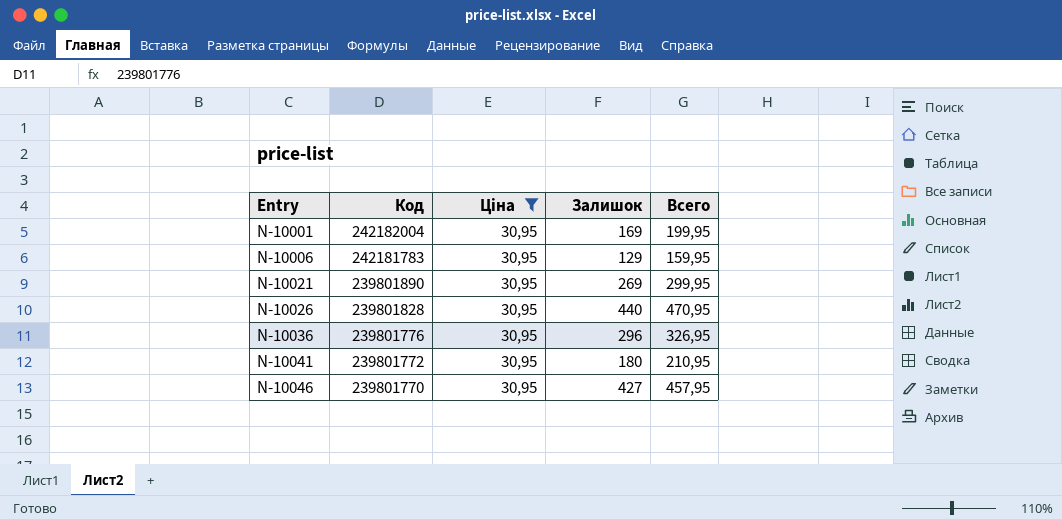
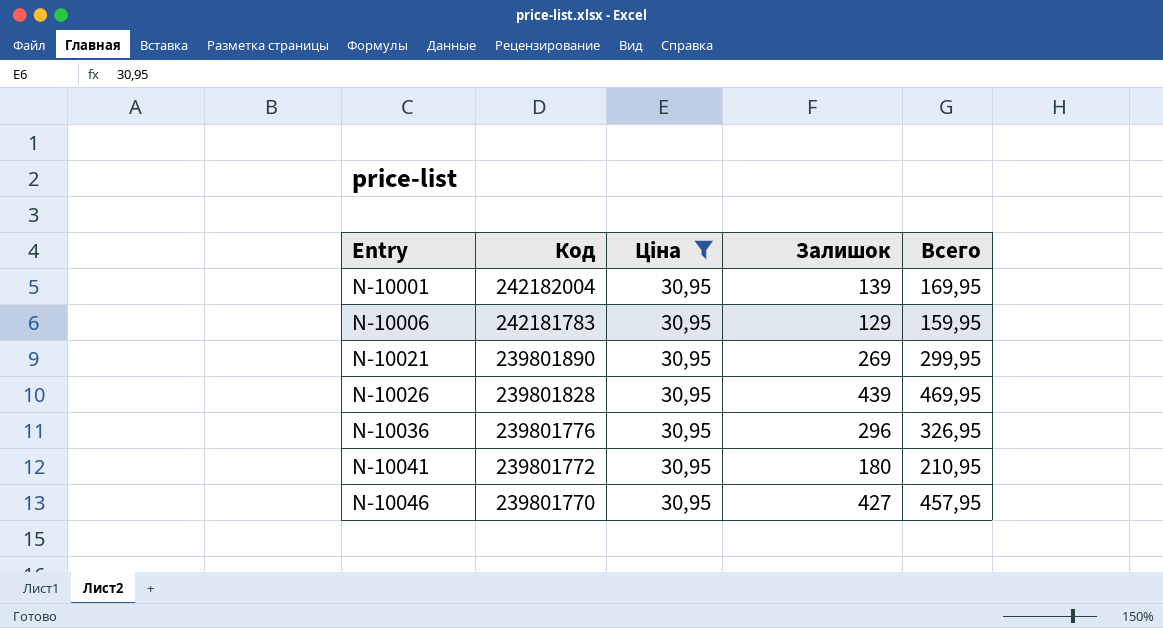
N-10001 | Залишок: 169 -> 139
N-10001 | Всего: 199,95 -> 169,95
N-10026 | Залишок: 440 -> 439
N-10026 | Всего: 470,95 -> 469,95

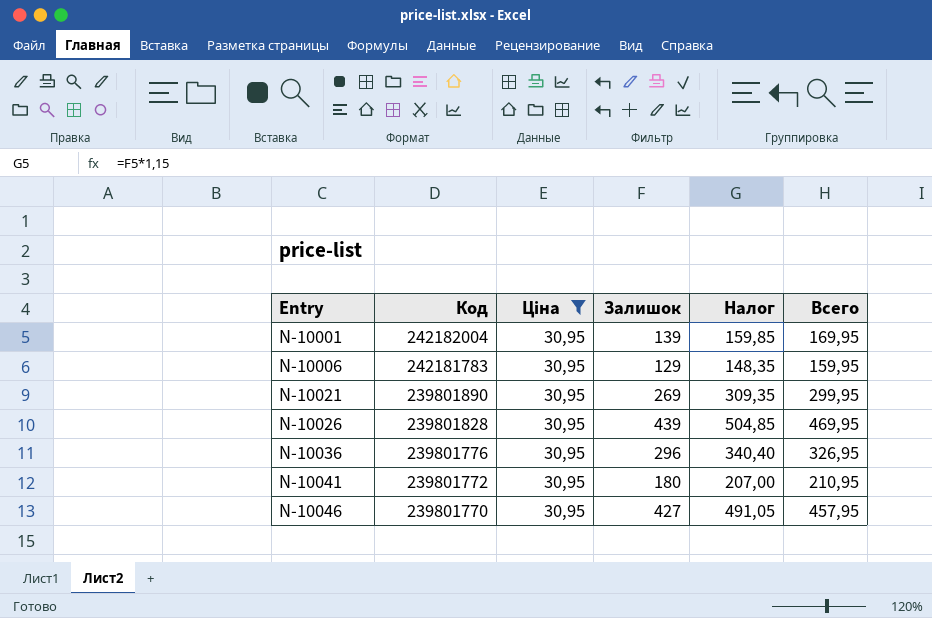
column Налог | formula: none -> [Залишок] * 1,15

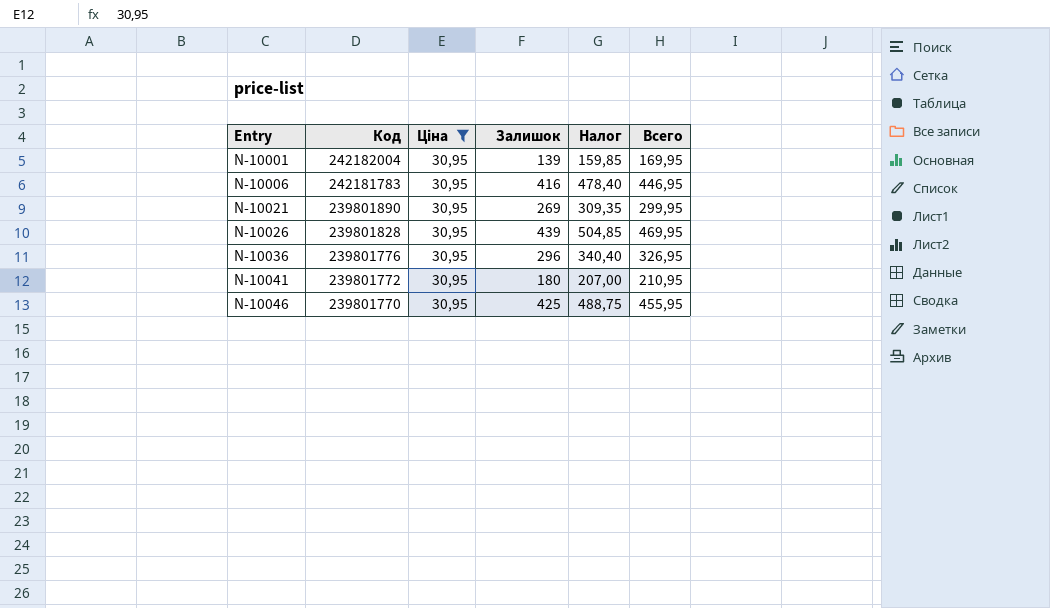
N-10006 | Залишок: 129 -> 416
N-10006 | Налог: 148,35 -> 478,40
N-10006 | Всего: 159,95 -> 446,95
N-10046 | Залишок: 427 -> 425
N-10046 | Налог: 491,05 -> 488,75
N-10046 | Всего: 457,95 -> 455,95

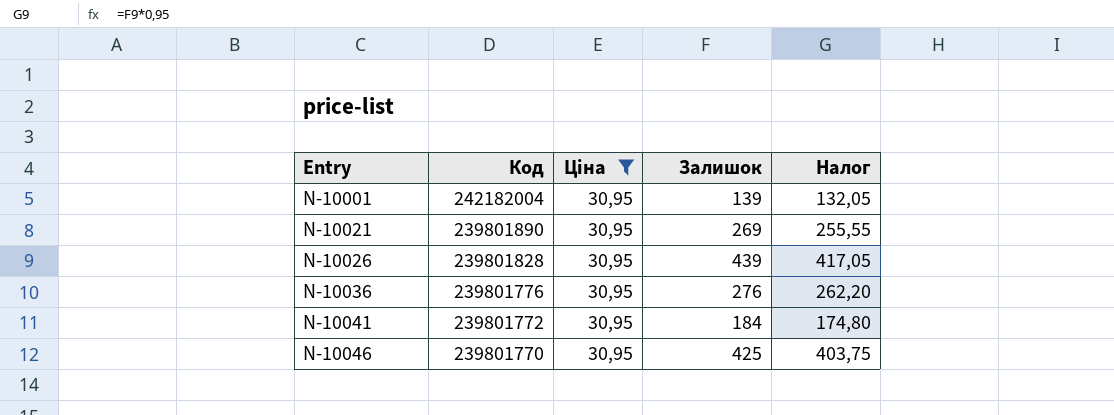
column Всего | formula: [Ціна] + [Залишок] -> none
column Налог | formula: [Залишок] * 1,15 -> [Залишок] * 0,95
row N-10006: 242181783 | 30,95 | 416 | 478,40 | 446,95 -> none
N-10036 | Залишок: 296 -> 276
N-10041 | Залишок: 180 -> 184

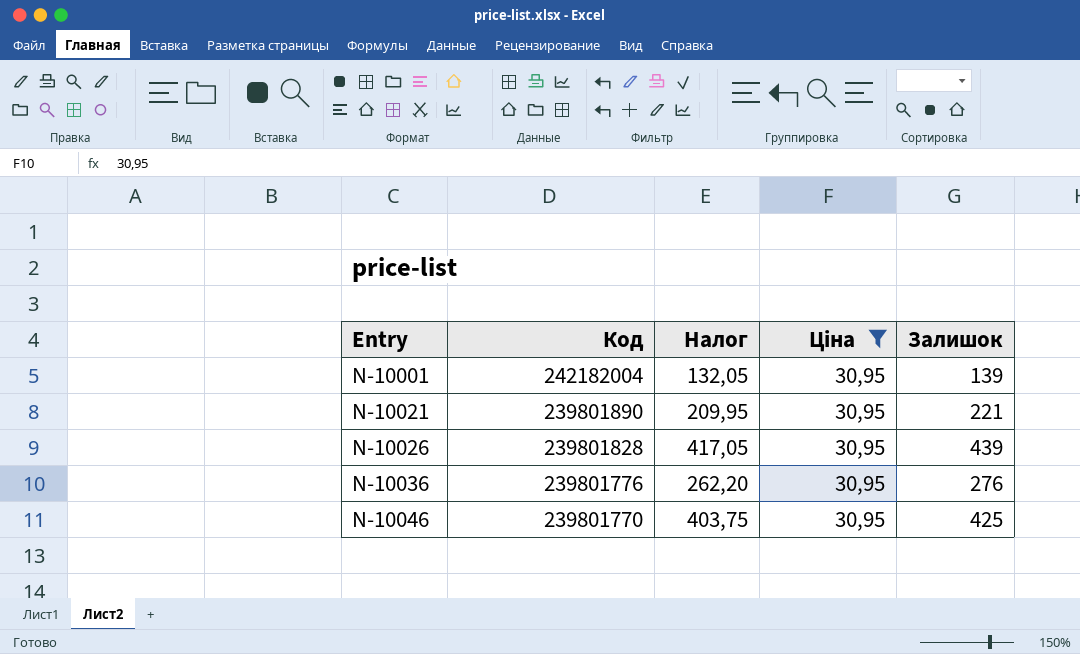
column Налог | position: 5 -> 3
row N-10041: 239801772 | 30,95 | 184 | 174,80 -> none
N-10021 | Налог: 255,55 -> 209,95
N-10021 | Залишок: 269 -> 221

